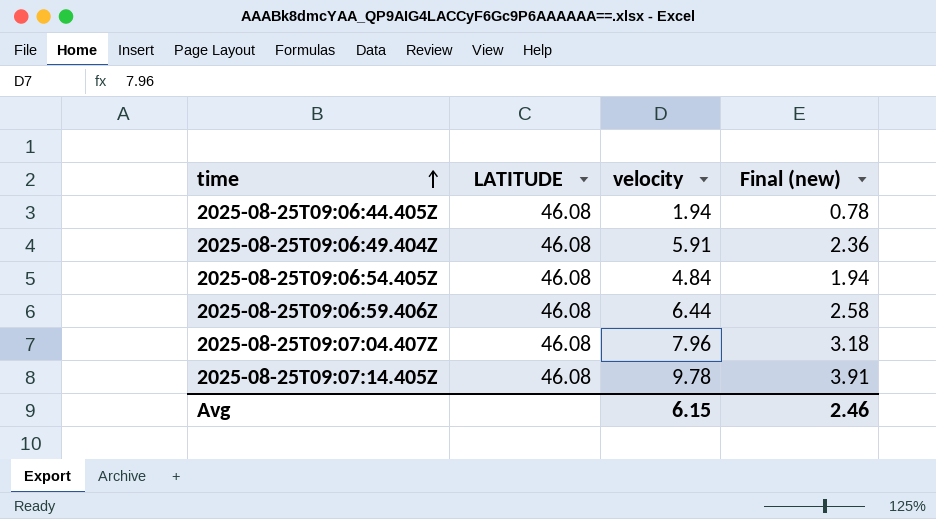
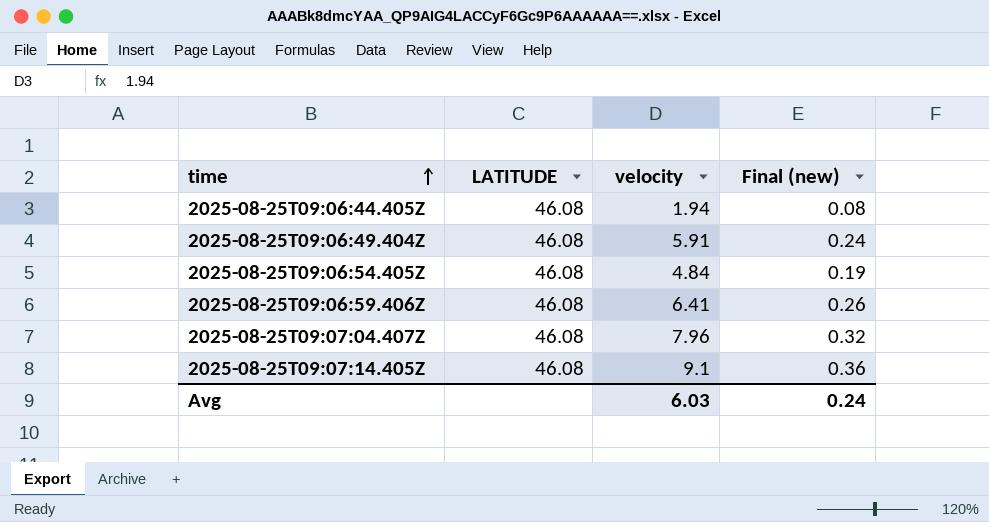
column Final (new) | formula: [velocity] * 0.4 -> [velocity] * 0.04
2025-08-25T09:06:59.406Z | velocity: 6.44 -> 6.41
2025-08-25T09:07:14.405Z | velocity: 9.78 -> 9.1
Avg | velocity: 6.15 -> 6.03
Avg | Final (new): 2.46 -> 0.24

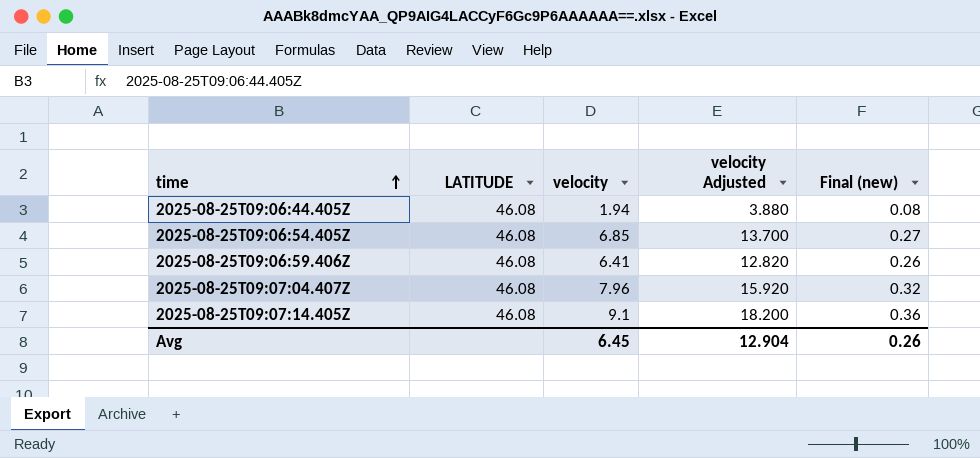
column velocity Adjusted | formula: none -> [velocity] * 2
row 2025-08-25T09:06:49.404Z: 46.08 | 5.91 | 0.24 -> none
2025-08-25T09:06:54.405Z | velocity: 4.84 -> 6.85
2025-08-25T09:06:54.405Z | Final (new): 0.19 -> 0.27
Avg | velocity: 6.03 -> 6.45
Avg | Final (new): 0.24 -> 0.26

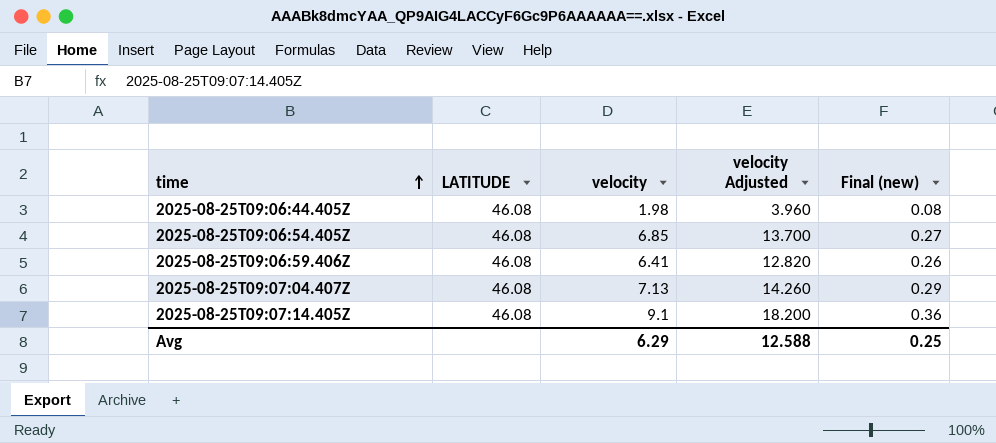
2025-08-25T09:06:44.405Z | velocity: 1.94 -> 1.98
2025-08-25T09:06:44.405Z | velocity Adjusted: 3.880 -> 3.960
2025-08-25T09:07:04.407Z | velocity: 7.96 -> 7.13
2025-08-25T09:07:04.407Z | velocity Adjusted: 15.920 -> 14.260
2025-08-25T09:07:04.407Z | Final (new): 0.32 -> 0.29
Avg | velocity: 6.45 -> 6.29
Avg | velocity Adjusted: 12.904 -> 12.588
Avg | Final (new): 0.26 -> 0.25

